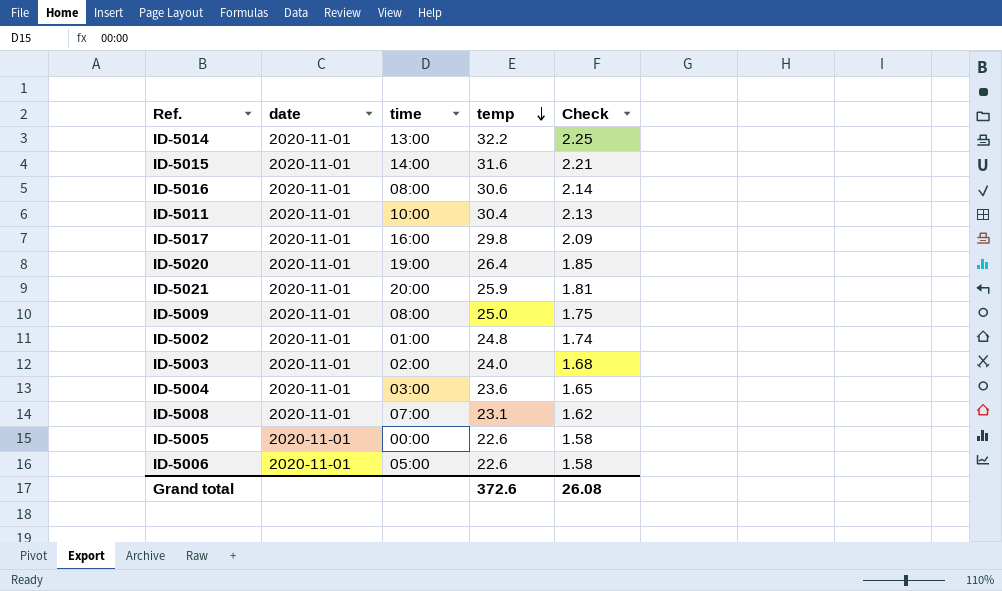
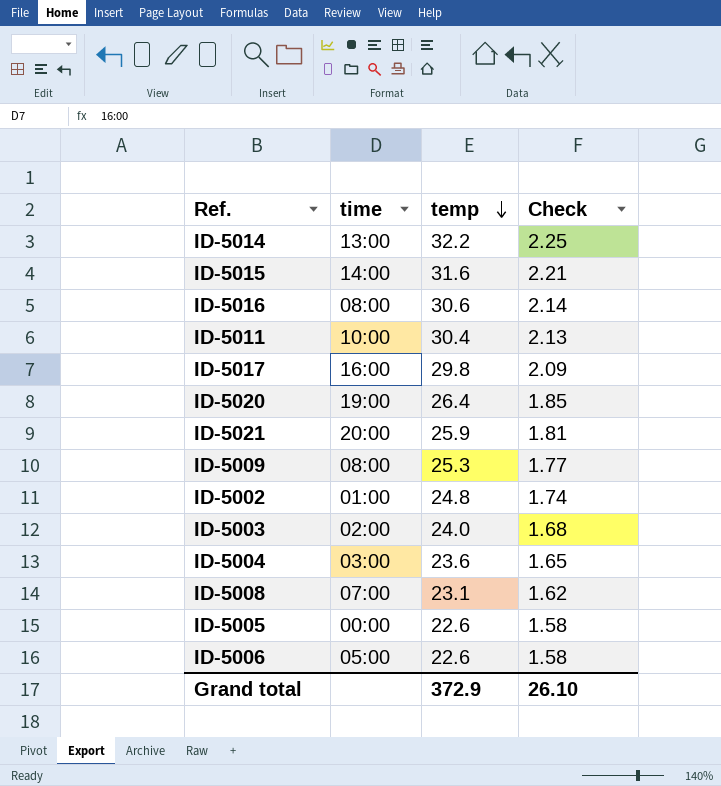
column date | position: 2 -> none
ID-5009 | temp: 25.0 -> 25.3
ID-5009 | Check: 1.75 -> 1.77
Grand total | temp: 372.6 -> 372.9
Grand total | Check: 26.08 -> 26.10

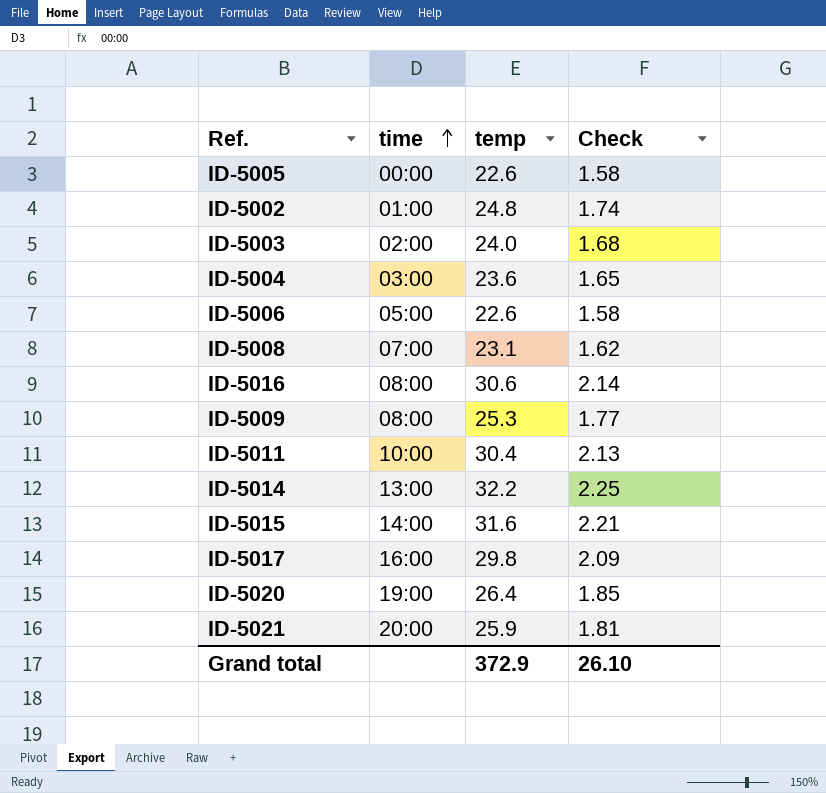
row order: temp descending -> time ascending

